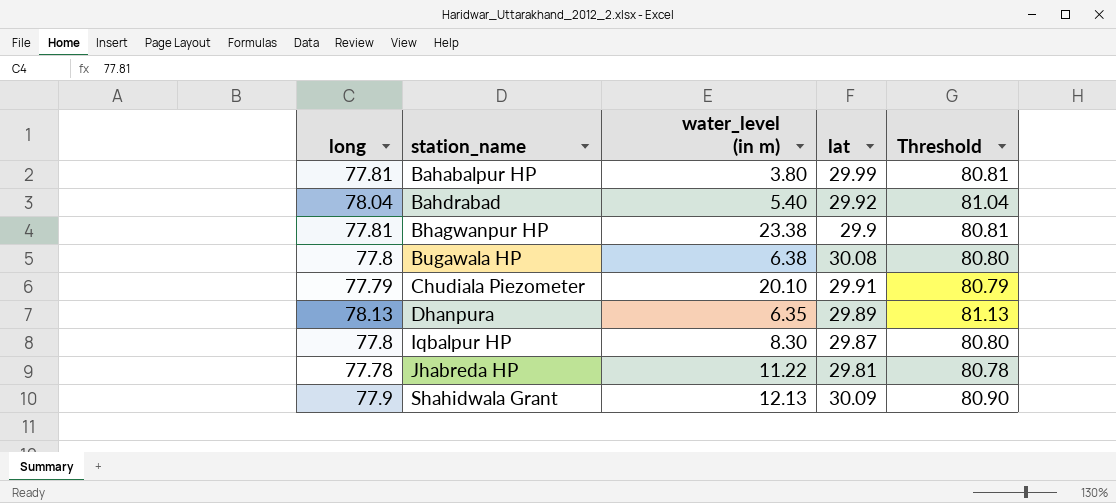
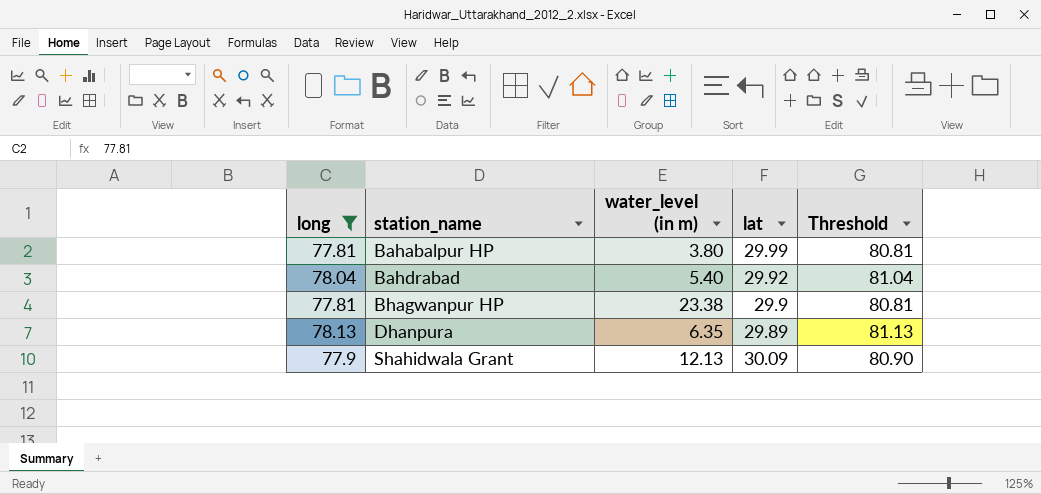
filter: none -> long >= 77.81

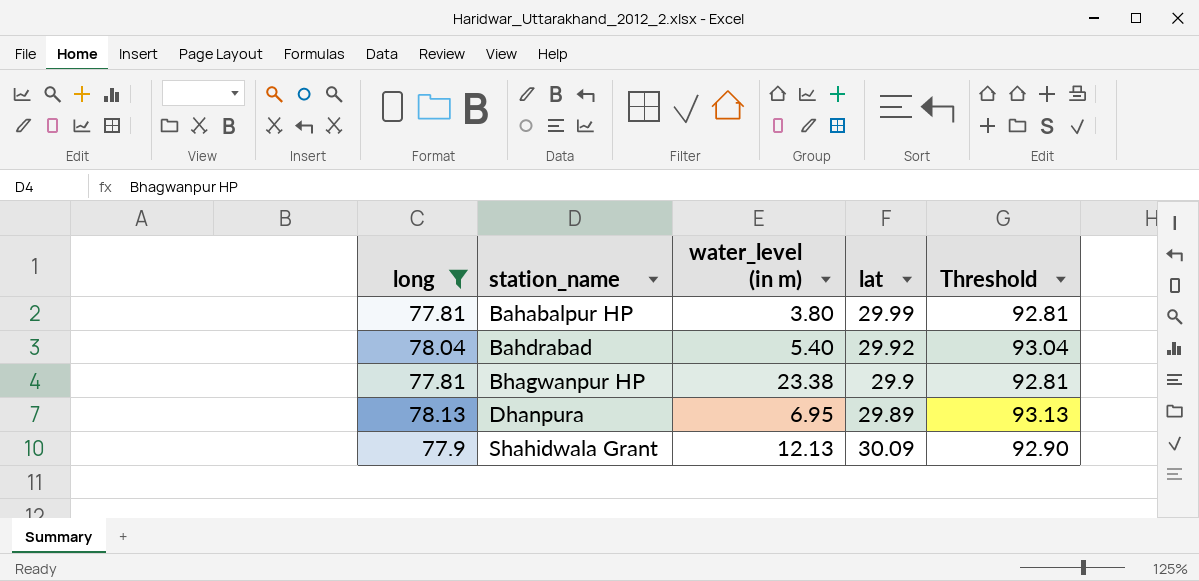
column Threshold | formula: [long] + 3 -> [long] + 15
Dhanpura | water_level (in m): 6.35 -> 6.95

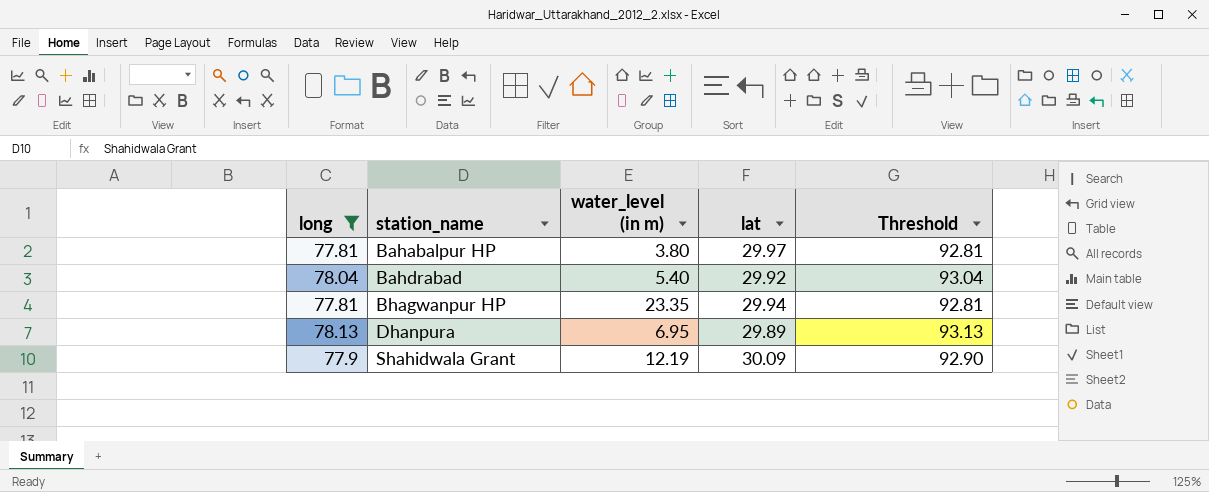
Bahabalpur HP | lat: 29.99 -> 29.97
Bhagwanpur HP | water_level (in m): 23.38 -> 23.35
Bhagwanpur HP | lat: 29.9 -> 29.94
Shahidwala Grant | water_level (in m): 12.13 -> 12.19

